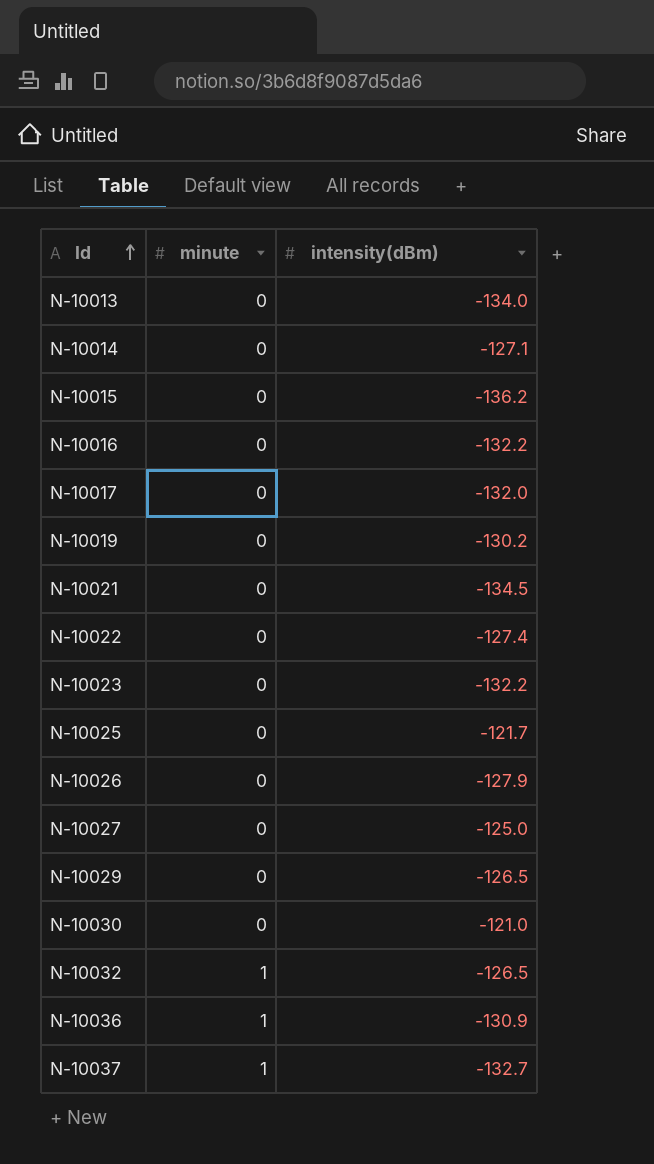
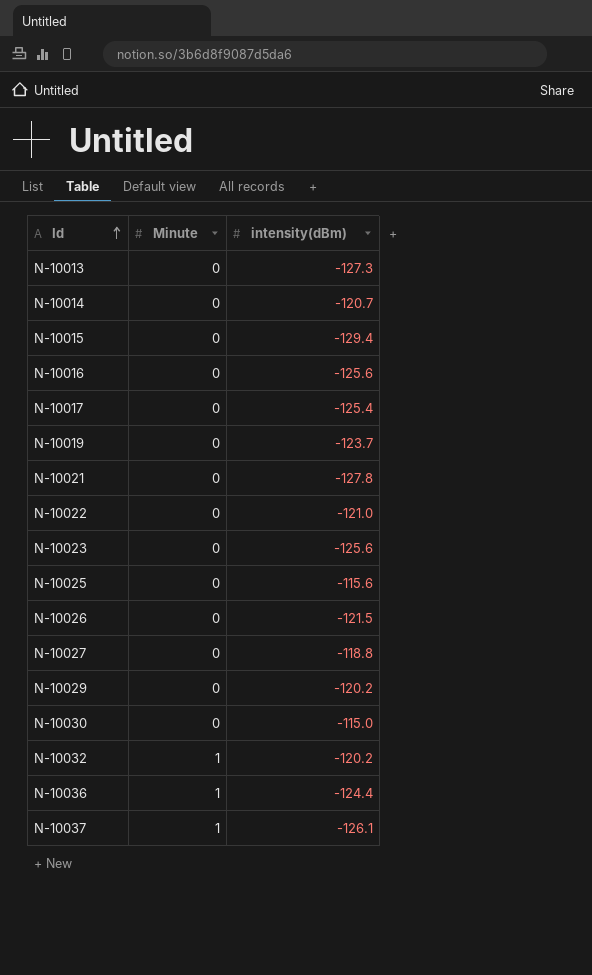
column name: minute -> Minute
N-10013 | intensity(dBm): -134.0 -> -127.3
N-10014 | intensity(dBm): -127.1 -> -120.7
N-10015 | intensity(dBm): -136.2 -> -129.4
N-10016 | intensity(dBm): -132.2 -> -125.6
N-10017 | intensity(dBm): -132.0 -> -125.4
N-10019 | intensity(dBm): -130.2 -> -123.7
N-10021 | intensity(dBm): -134.5 -> -127.8
N-10022 | intensity(dBm): -127.4 -> -121.0
N-10023 | intensity(dBm): -132.2 -> -125.6
N-10025 | intensity(dBm): -121.7 -> -115.6
N-10026 | intensity(dBm): -127.9 -> -121.5
N-10027 | intensity(dBm): -125.0 -> -118.8
N-10029 | intensity(dBm): -126.5 -> -120.2
N-10030 | intensity(dBm): -121.0 -> -115.0
N-10032 | intensity(dBm): -126.5 -> -120.2
N-10036 | intensity(dBm): -130.9 -> -124.4
N-10037 | intensity(dBm): -132.7 -> -126.1

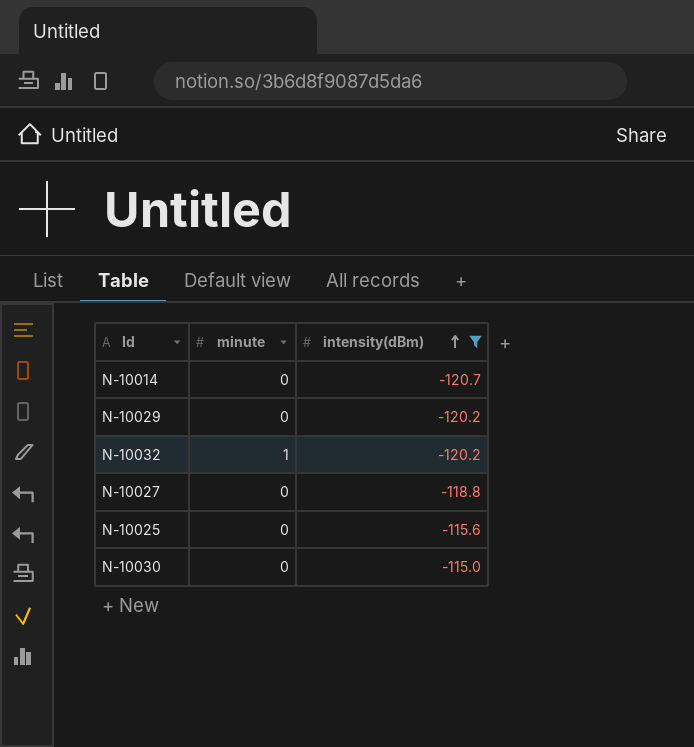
filter: none -> intensity(dBm) >= -120.7
row order: Id ascending -> intensity(dBm) ascending
column name: Minute -> minute

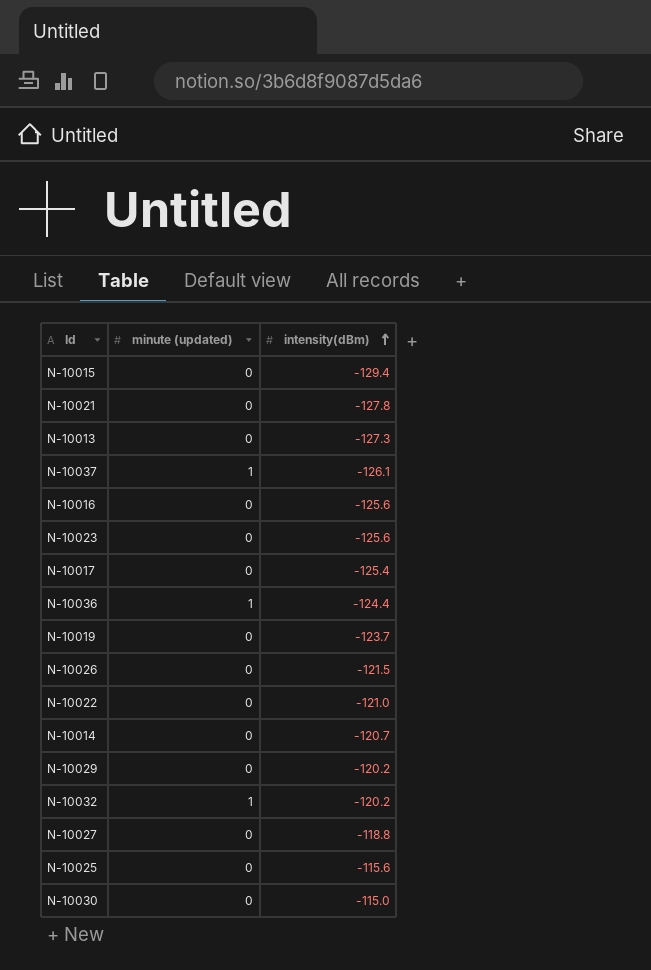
filter: intensity(dBm) >= -120.7 -> none
column name: minute -> minute (updated)

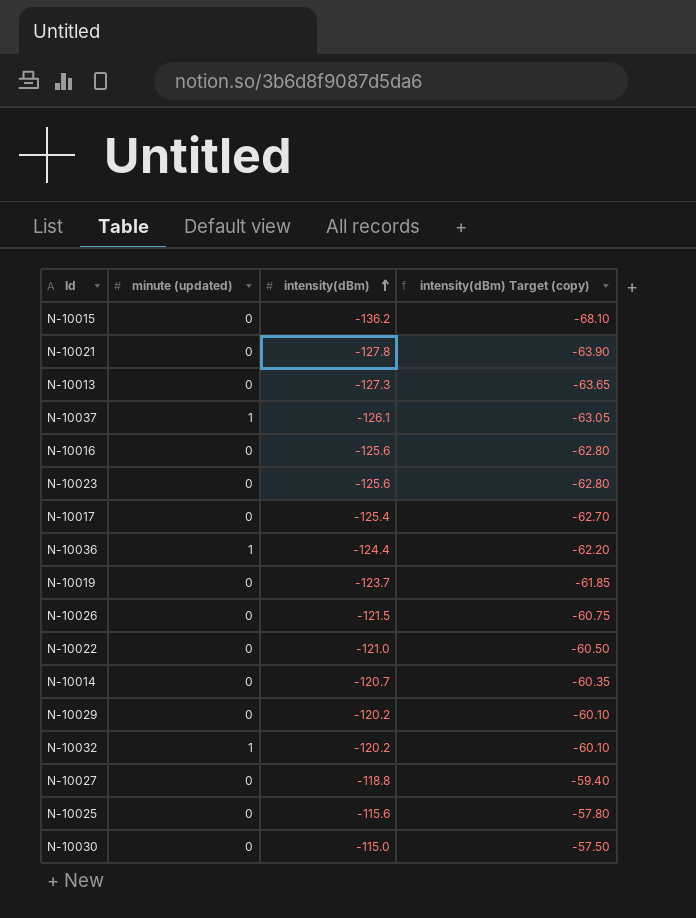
column intensity(dBm) Target (copy) | formula: none -> [intensity(dBm)] * 0.5
N-10015 | intensity(dBm): -129.4 -> -136.2

